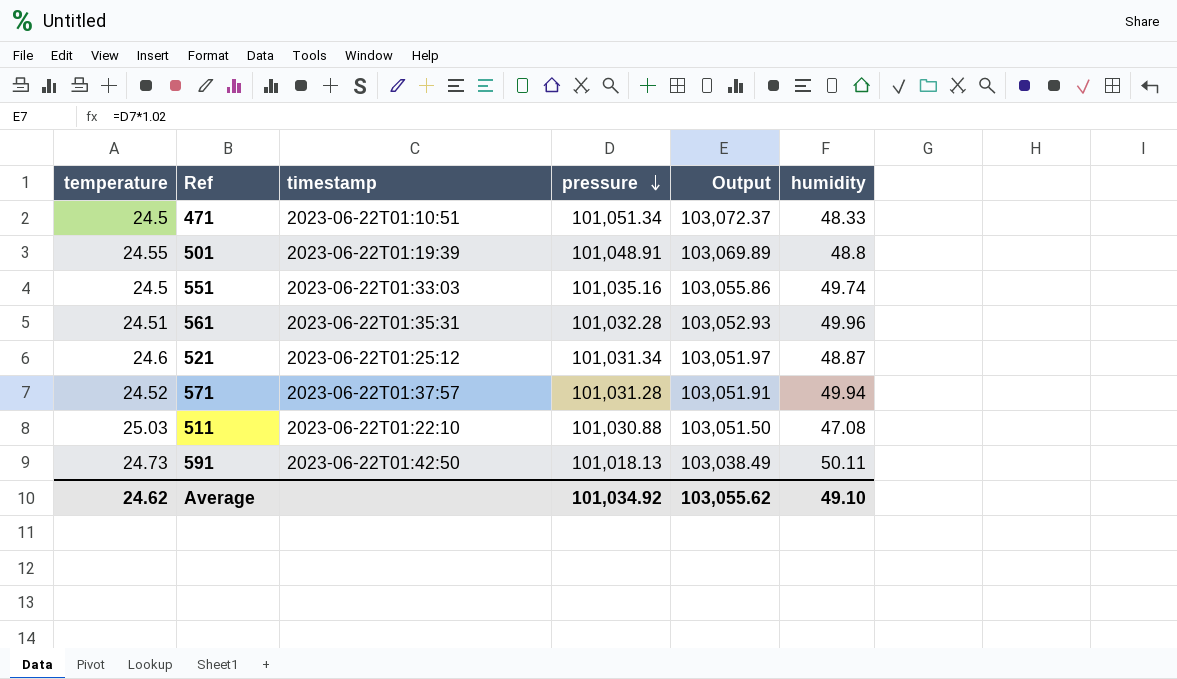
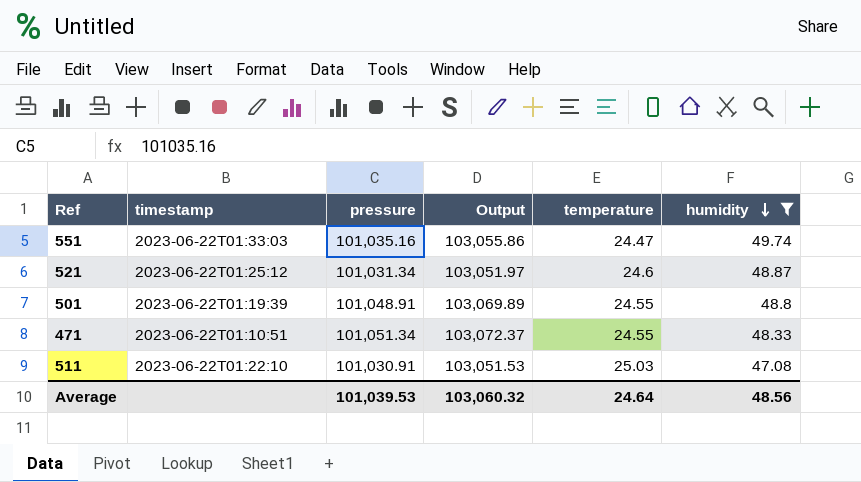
filter: none -> humidity <= 49.74
row order: pressure descending -> humidity descending
column temperature | position: 1 -> 5
551 | temperature: 24.5 -> 24.47
471 | temperature: 24.5 -> 24.55
511 | pressure: 101,030.88 -> 101,030.91
511 | Output: 103,051.50 -> 103,051.53
Average | pressure: 101,034.92 -> 101,039.53
Average | Output: 103,055.62 -> 103,060.32
Average | temperature: 24.62 -> 24.64
Average | humidity: 49.10 -> 48.56

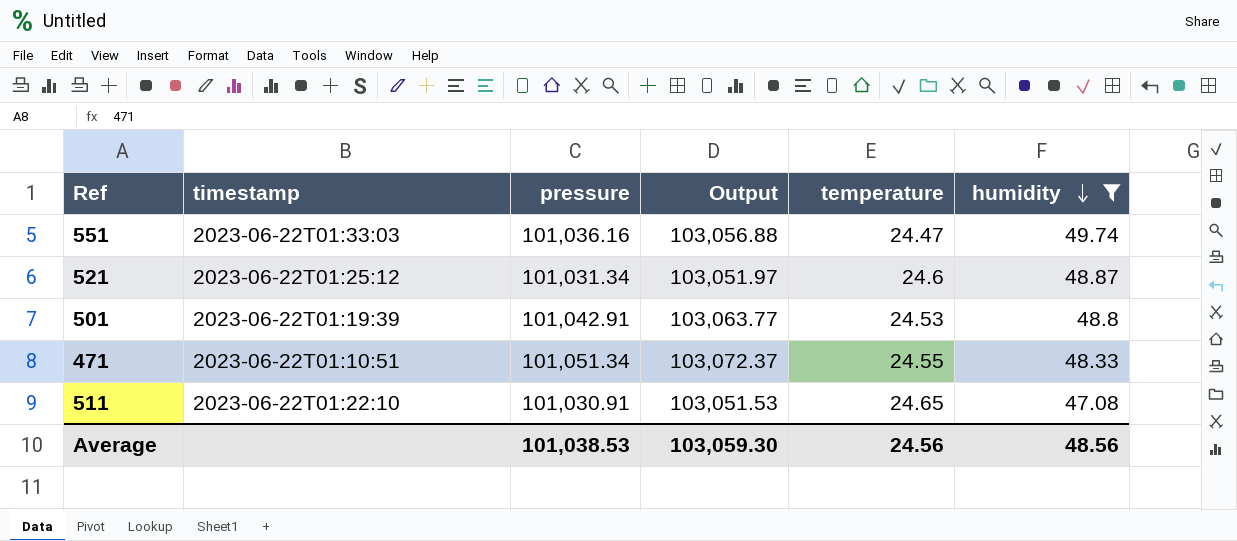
551 | pressure: 101,035.16 -> 101,036.16
551 | Output: 103,055.86 -> 103,056.88
501 | pressure: 101,048.91 -> 101,042.91
501 | Output: 103,069.89 -> 103,063.77
501 | temperature: 24.55 -> 24.53
511 | temperature: 25.03 -> 24.65
Average | pressure: 101,039.53 -> 101,038.53
Average | Output: 103,060.32 -> 103,059.30
Average | temperature: 24.64 -> 24.56

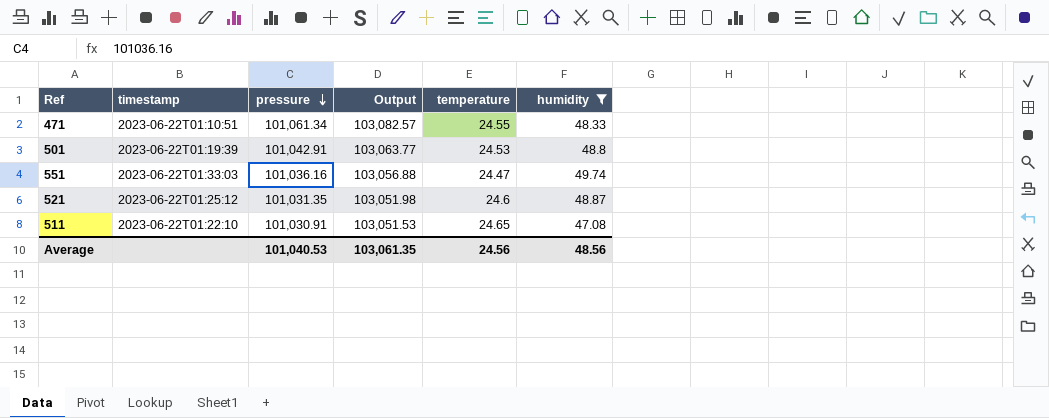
row order: humidity descending -> pressure descending
471 | pressure: 101,051.34 -> 101,061.34
471 | Output: 103,072.37 -> 103,082.57
521 | pressure: 101,031.34 -> 101,031.35
521 | Output: 103,051.97 -> 103,051.98
Average | pressure: 101,038.53 -> 101,040.53
Average | Output: 103,059.30 -> 103,061.35

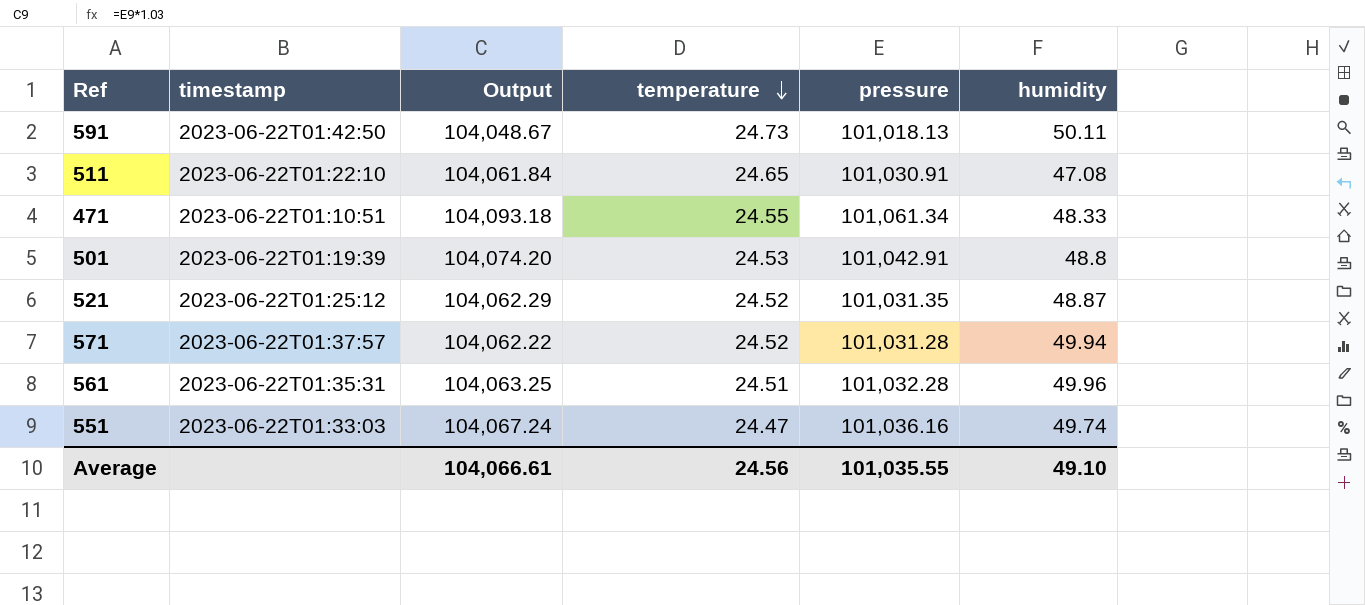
filter: humidity <= 49.74 -> none
row order: pressure descending -> temperature descending
column Output | formula: [pressure] * 1.02 -> [pressure] * 1.03
column pressure | position: 3 -> 5
521 | temperature: 24.6 -> 24.52
Average | Output: 103,061.35 -> 104,066.61
Average | pressure: 101,040.53 -> 101,035.55
Average | humidity: 48.56 -> 49.10

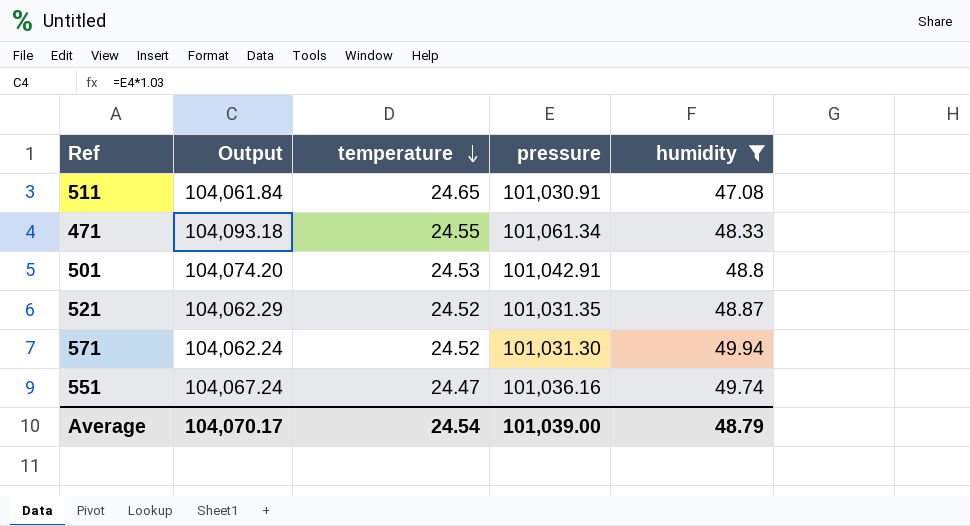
filter: none -> humidity <= 49.94
column timestamp | position: 2 -> none
571 | Output: 104,062.22 -> 104,062.24
571 | pressure: 101,031.28 -> 101,031.30
Average | Output: 104,066.61 -> 104,070.17
Average | temperature: 24.56 -> 24.54
Average | pressure: 101,035.55 -> 101,039.00
Average | humidity: 49.10 -> 48.79

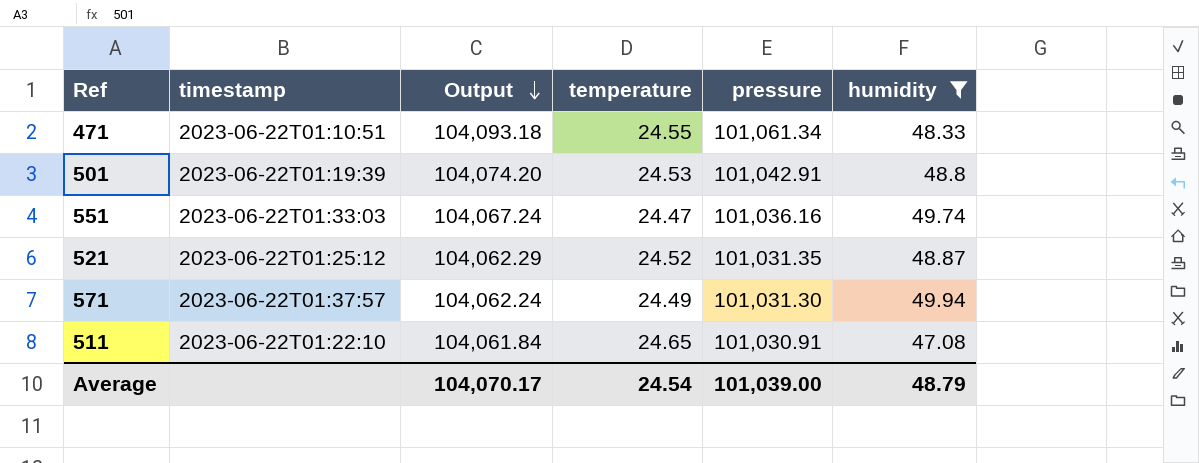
row order: temperature descending -> Output descending
column timestamp | position: none -> 2
571 | temperature: 24.52 -> 24.49

